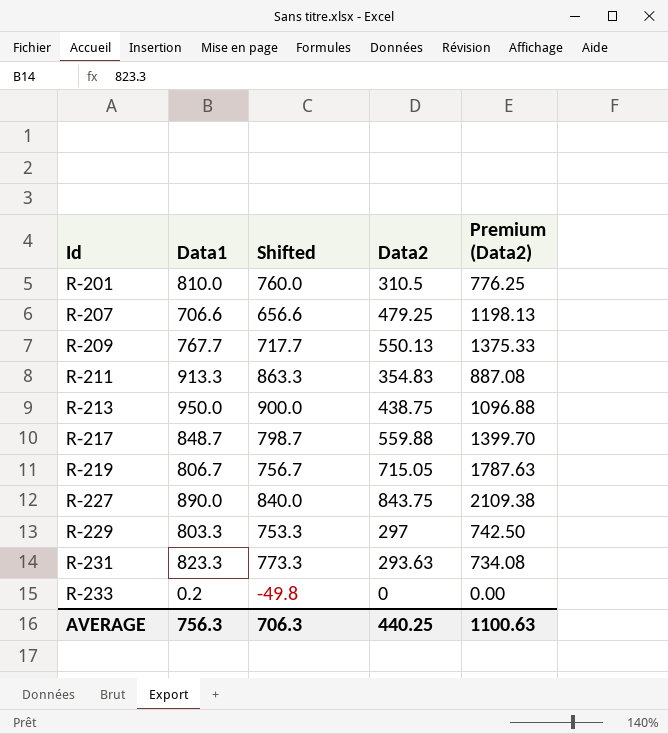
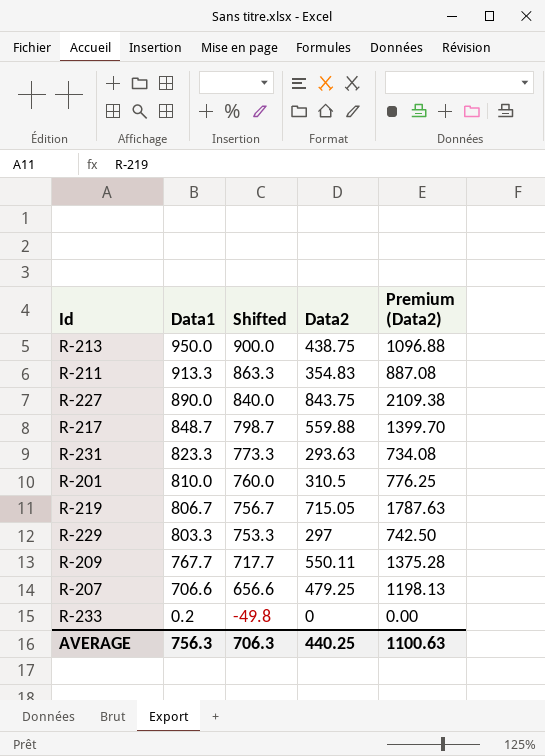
row order: Id ascending -> Data1 descending
R-209 | Data2: 550.13 -> 550.11
R-209 | Premium (Data2): 1375.33 -> 1375.28

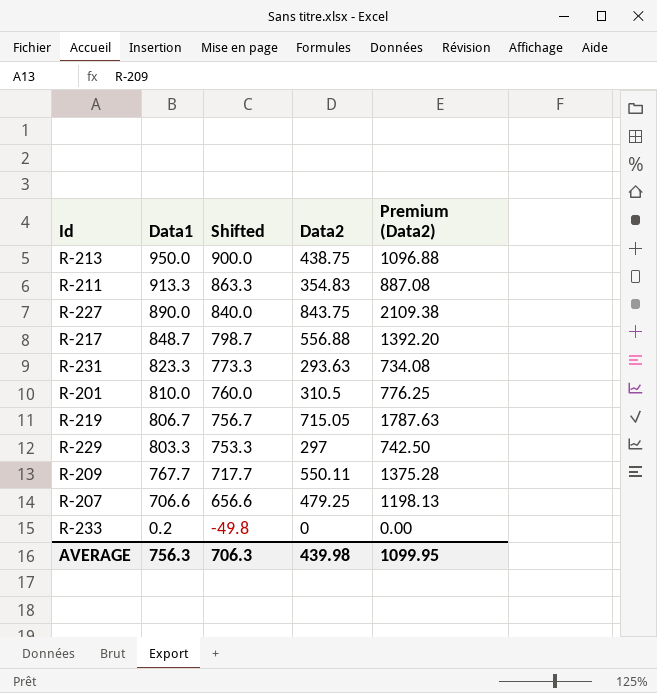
R-217 | Data2: 559.88 -> 556.88
R-217 | Premium (Data2): 1399.70 -> 1392.20
AVERAGE | Data2: 440.25 -> 439.98
AVERAGE | Premium (Data2): 1100.63 -> 1099.95

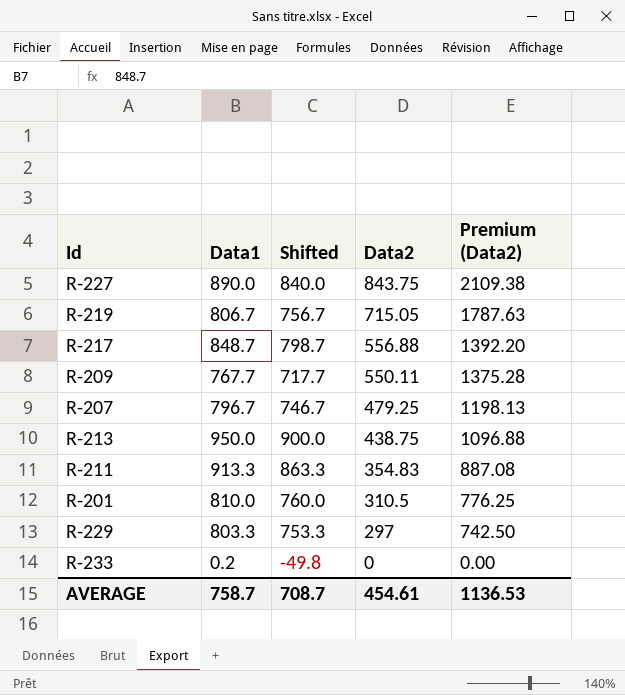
row order: Data1 descending -> Data2 descending
row R-231: 823.3 | 773.3 | 293.63 | 734.08 -> none
R-207 | Data1: 706.6 -> 796.7
R-207 | Shifted: 656.6 -> 746.7
AVERAGE | Data1: 756.3 -> 758.7
AVERAGE | Shifted: 706.3 -> 708.7
AVERAGE | Data2: 439.98 -> 454.61
AVERAGE | Premium (Data2): 1099.95 -> 1136.53

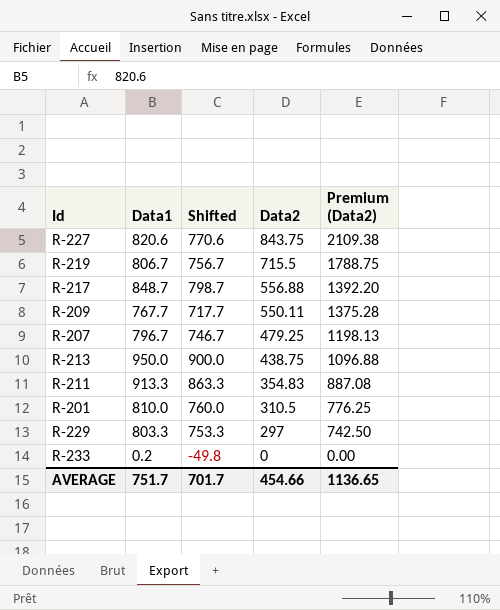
R-227 | Data1: 890.0 -> 820.6
R-227 | Shifted: 840.0 -> 770.6
R-219 | Data2: 715.05 -> 715.5
R-219 | Premium (Data2): 1787.63 -> 1788.75
AVERAGE | Data1: 758.7 -> 751.7
AVERAGE | Shifted: 708.7 -> 701.7
AVERAGE | Data2: 454.61 -> 454.66
AVERAGE | Premium (Data2): 1136.53 -> 1136.65

